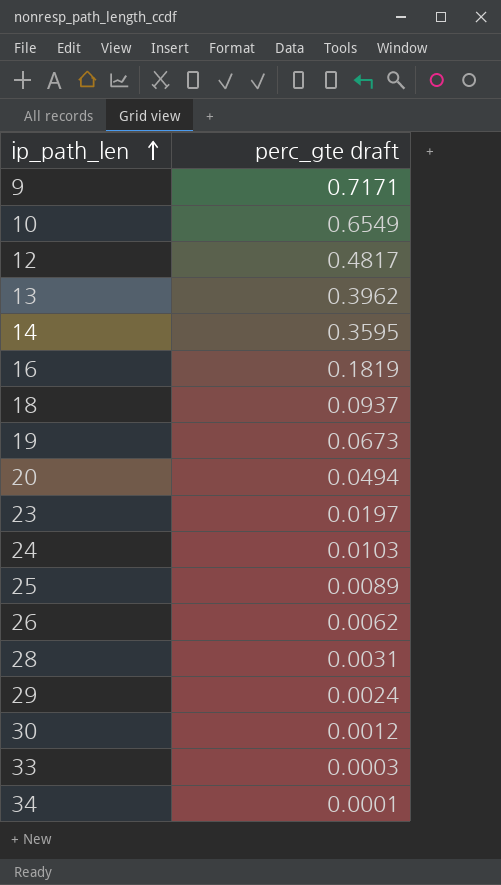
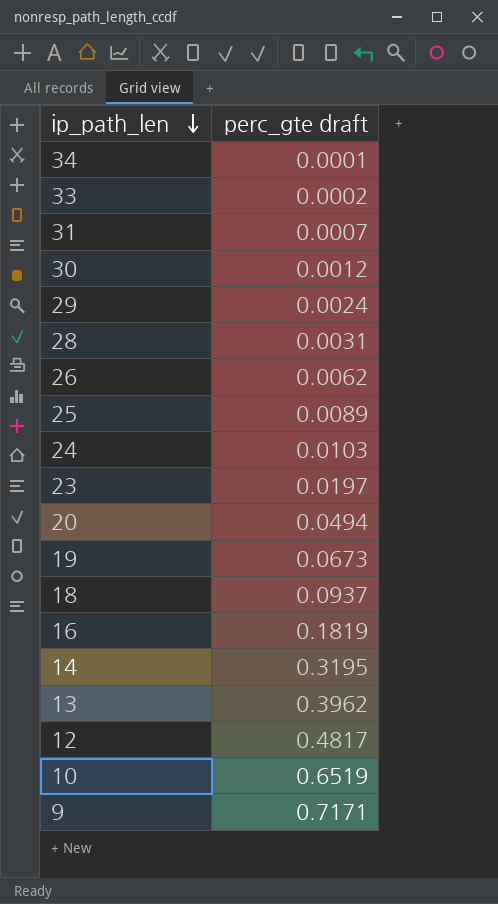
row order: ip_path_len ascending -> ip_path_len descending
33 | perc_gte draft: 0.0003 -> 0.0002
row 31: none -> 0.0007
14 | perc_gte draft: 0.3595 -> 0.3195
10 | perc_gte draft: 0.6549 -> 0.6519

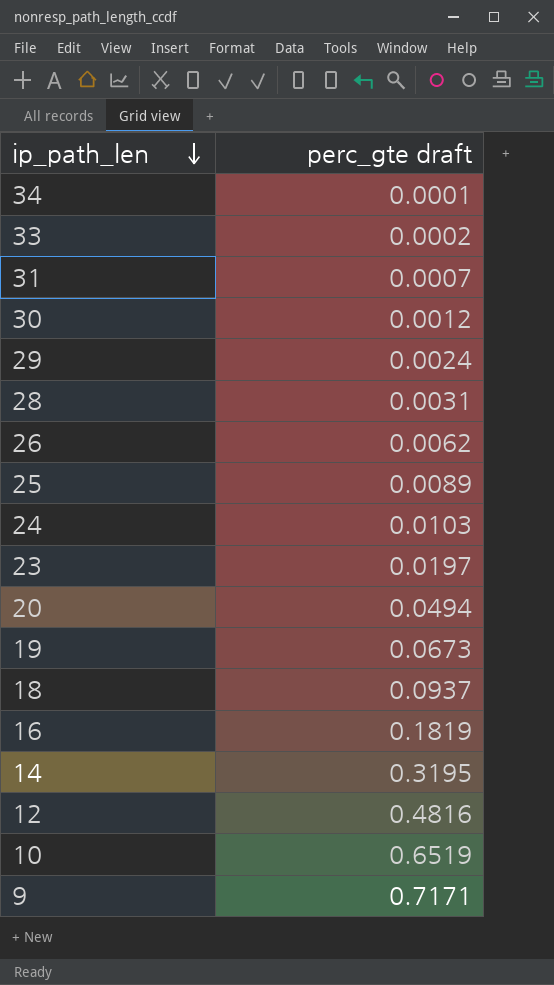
row 13: 0.3962 -> none
12 | perc_gte draft: 0.4817 -> 0.4816

